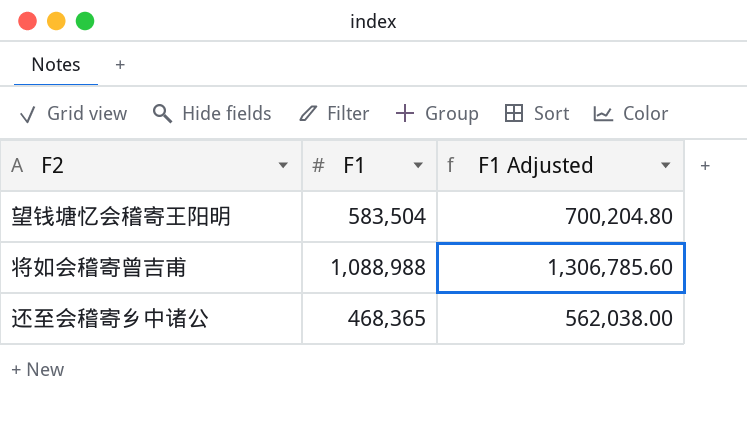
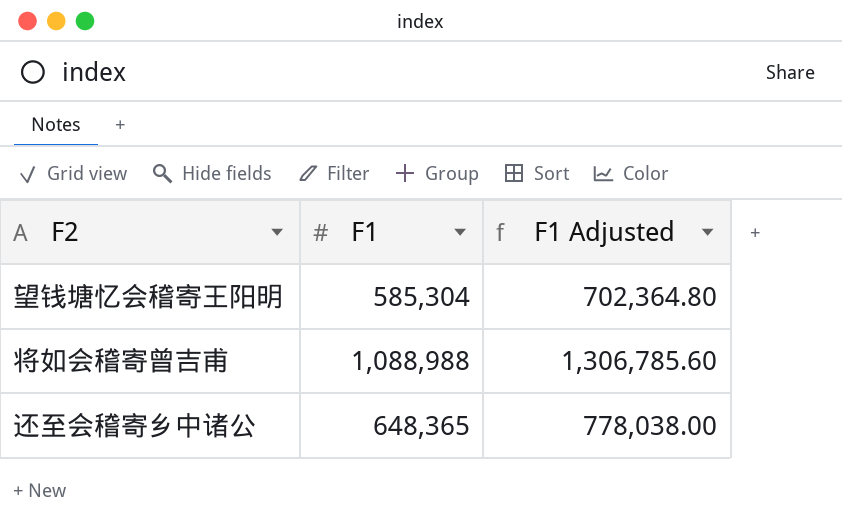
望钱塘忆会稽寄王阳明 | F1: 583,504 -> 585,304
望钱塘忆会稽寄王阳明 | F1 Adjusted: 700,204.80 -> 702,364.80
还至会稽寄乡中诸公 | F1: 468,365 -> 648,365
还至会稽寄乡中诸公 | F1 Adjusted: 562,038.00 -> 778,038.00

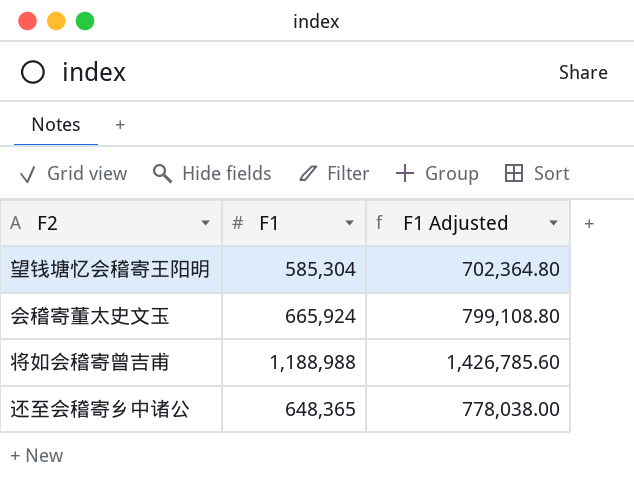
row 会稽寄董太史文玉: none -> 665,924 | 799,108.80
将如会稽寄曾吉甫 | F1: 1,088,988 -> 1,188,988
将如会稽寄曾吉甫 | F1 Adjusted: 1,306,785.60 -> 1,426,785.60

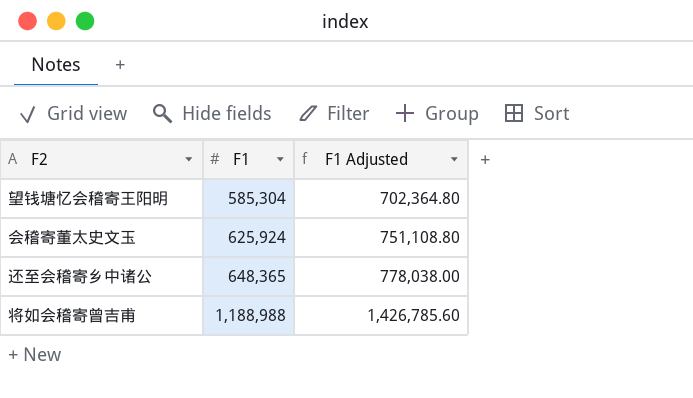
row order: none -> F1 ascending
会稽寄董太史文玉 | F1: 665,924 -> 625,924
会稽寄董太史文玉 | F1 Adjusted: 799,108.80 -> 751,108.80

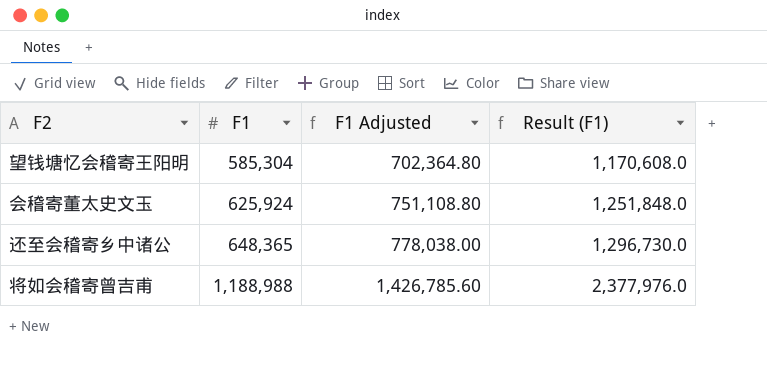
column Result (F1) | formula: none -> [F1] * 2

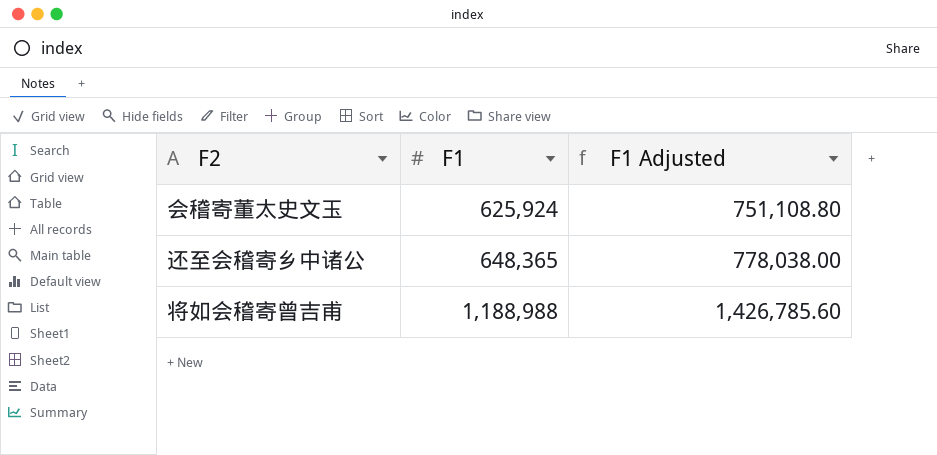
column Result (F1) | formula: [F1] * 2 -> none
row 望钱塘忆会稽寄王阳明: 585,304 | 702,364.80 | 1,170,608.0 -> none

